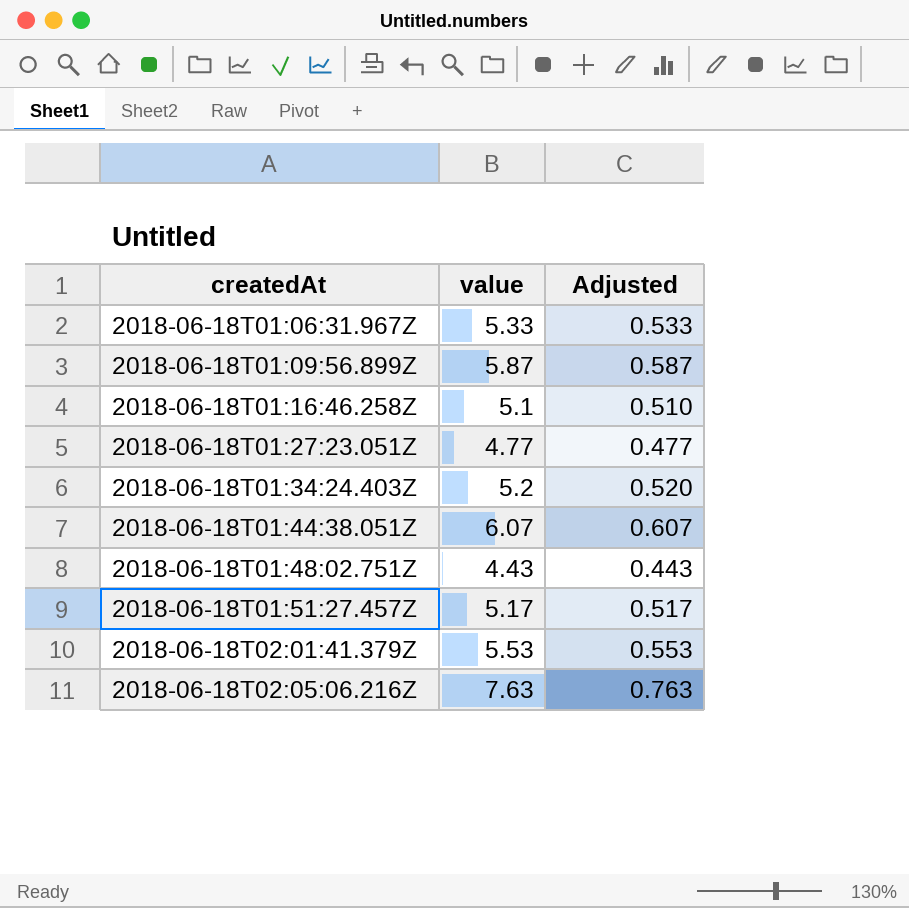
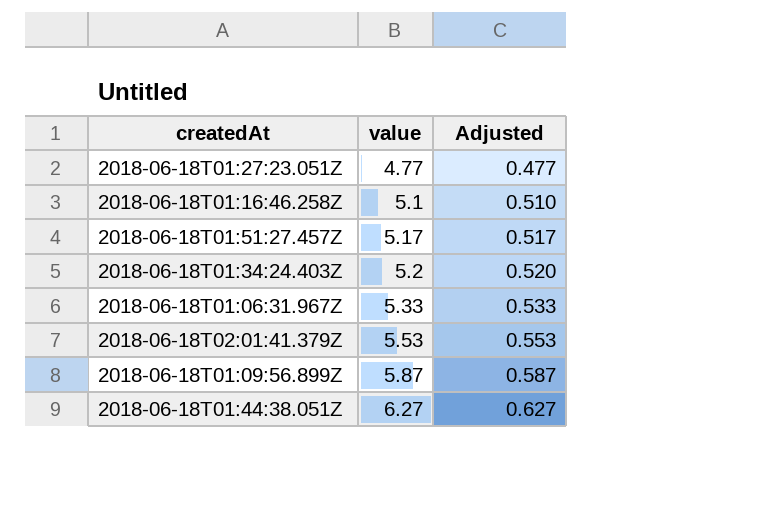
row order: createdAt ascending -> value ascending
row 2018-06-18T01:48:02.751Z: 4.43 | 0.443 -> none
row 2018-06-18T02:05:06.216Z: 7.63 | 0.763 -> none
2018-06-18T01:44:38.051Z | value: 6.07 -> 6.27
2018-06-18T01:44:38.051Z | Adjusted: 0.607 -> 0.627

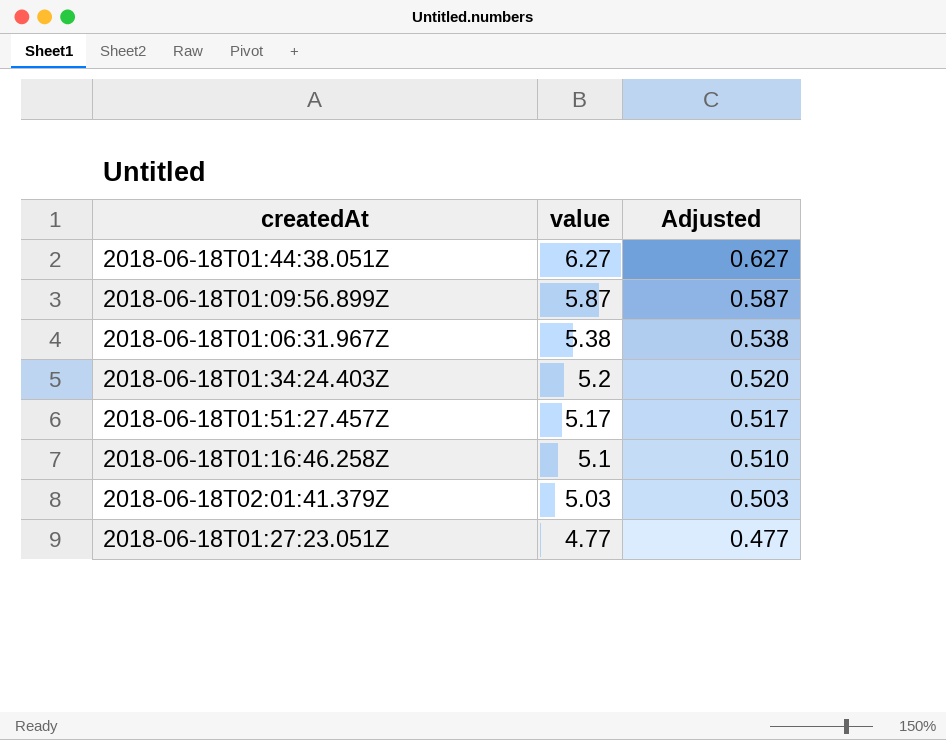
row order: value ascending -> value descending
2018-06-18T01:06:31.967Z | value: 5.33 -> 5.38
2018-06-18T01:06:31.967Z | Adjusted: 0.533 -> 0.538
2018-06-18T02:01:41.379Z | value: 5.53 -> 5.03
2018-06-18T02:01:41.379Z | Adjusted: 0.553 -> 0.503

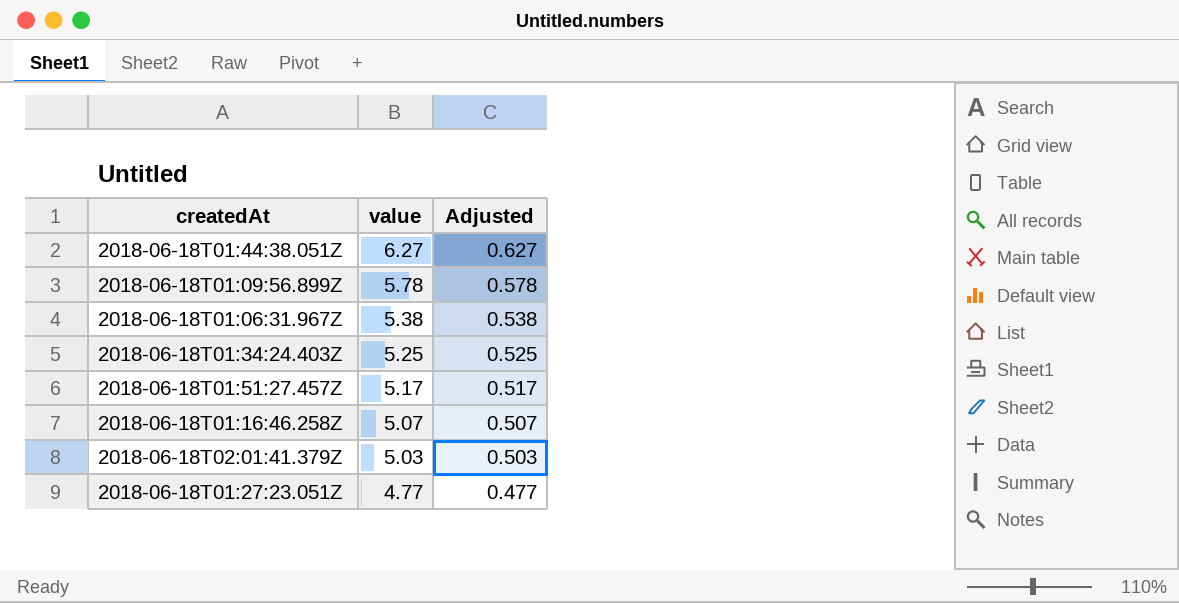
2018-06-18T01:09:56.899Z | value: 5.87 -> 5.78
2018-06-18T01:09:56.899Z | Adjusted: 0.587 -> 0.578
2018-06-18T01:34:24.403Z | value: 5.2 -> 5.25
2018-06-18T01:34:24.403Z | Adjusted: 0.520 -> 0.525
2018-06-18T01:16:46.258Z | value: 5.1 -> 5.07
2018-06-18T01:16:46.258Z | Adjusted: 0.510 -> 0.507

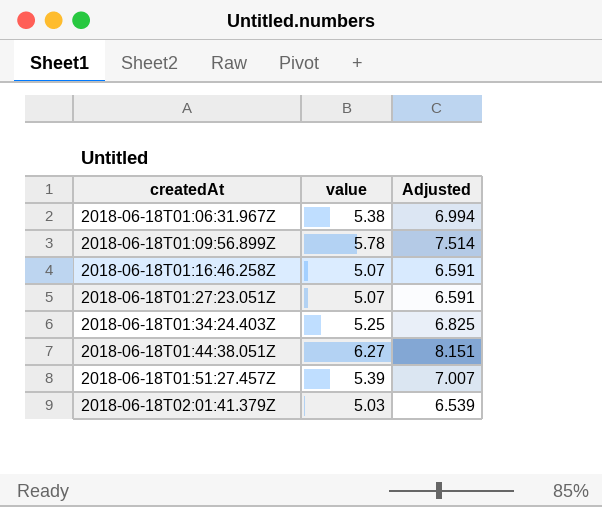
row order: value descending -> createdAt ascending
column Adjusted | formula: [value] * 0.1 -> [value] * 1.3
2018-06-18T01:27:23.051Z | value: 4.77 -> 5.07
2018-06-18T01:51:27.457Z | value: 5.17 -> 5.39

